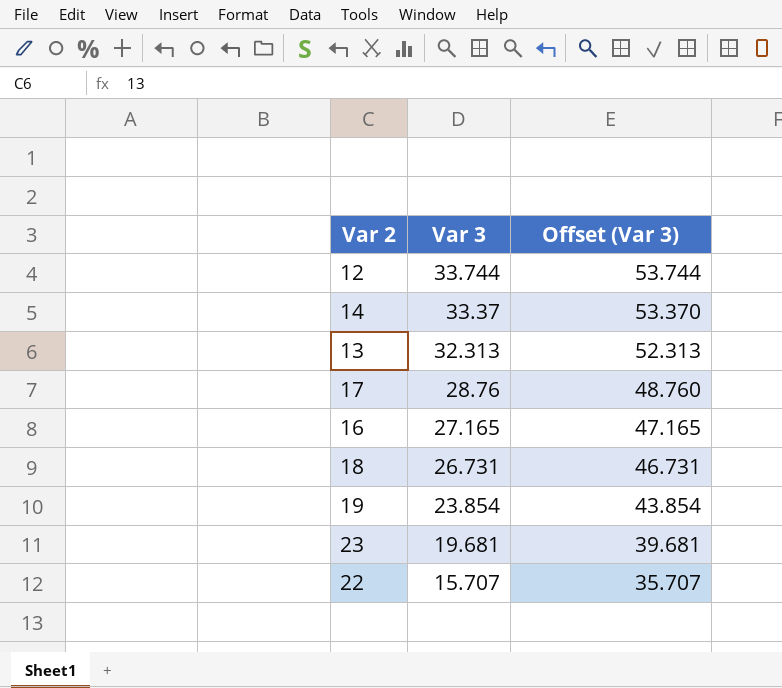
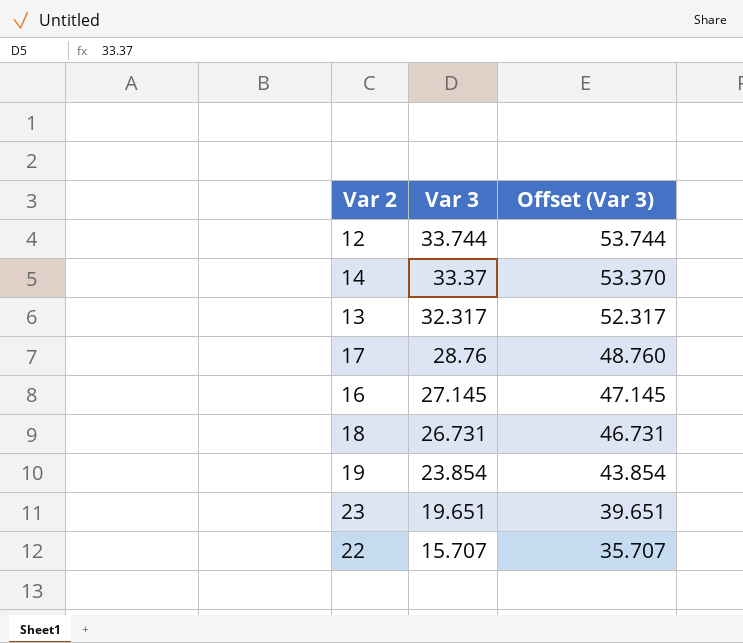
13 | Var 3: 32.313 -> 32.317
13 | Offset (Var 3): 52.313 -> 52.317
16 | Var 3: 27.165 -> 27.145
16 | Offset (Var 3): 47.165 -> 47.145
23 | Var 3: 19.681 -> 19.651
23 | Offset (Var 3): 39.681 -> 39.651

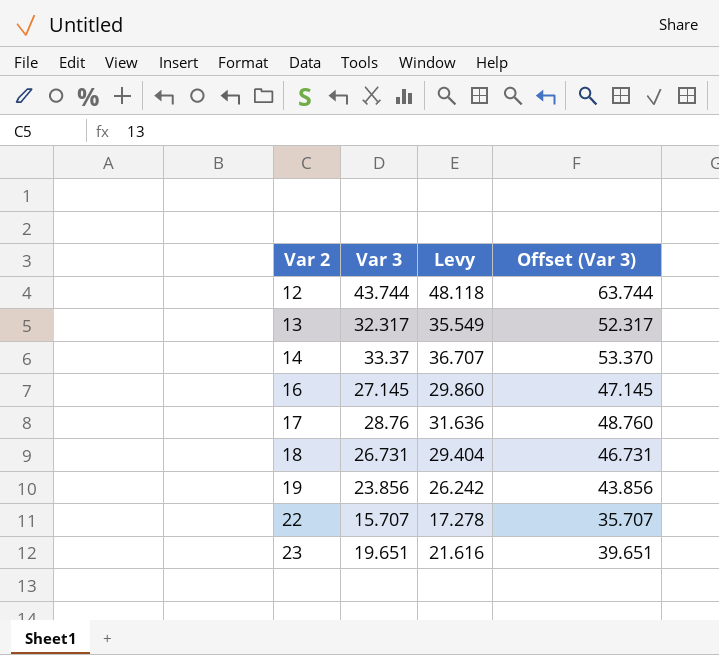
row order: Var 3 descending -> Var 2 ascending
column Levy | formula: none -> [Var 3] * 1.1
12 | Var 3: 33.744 -> 43.744
12 | Offset (Var 3): 53.744 -> 63.744
19 | Var 3: 23.854 -> 23.856
19 | Offset (Var 3): 43.854 -> 43.856

